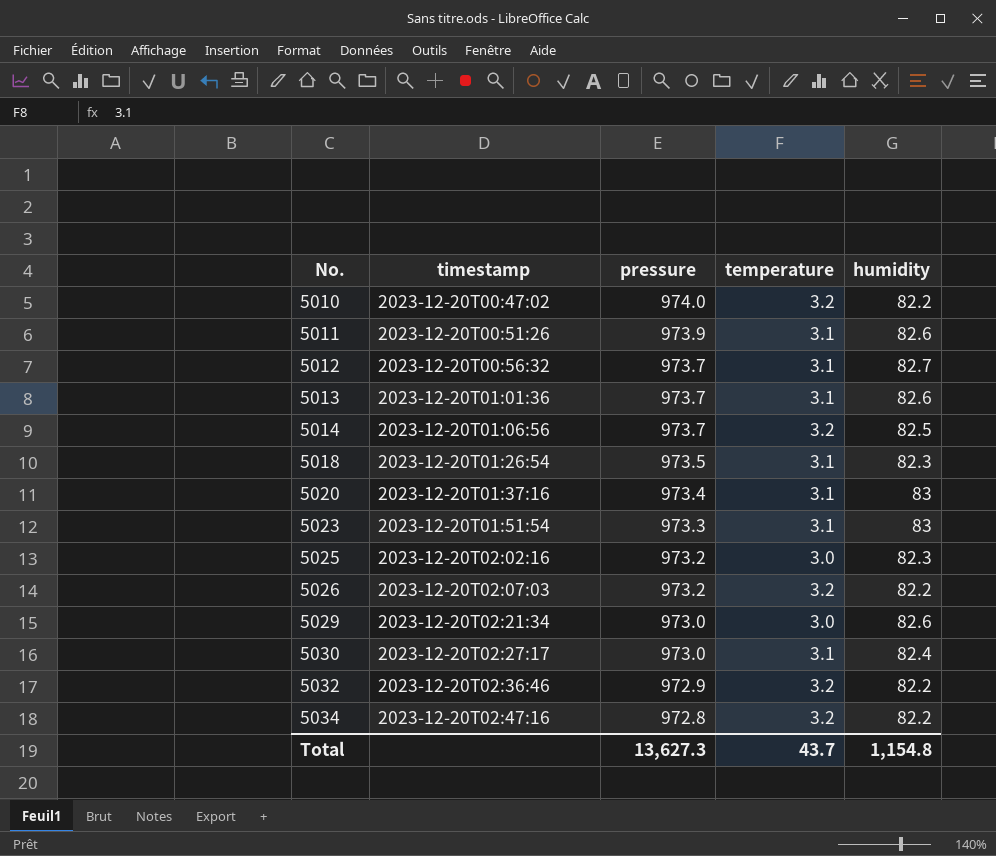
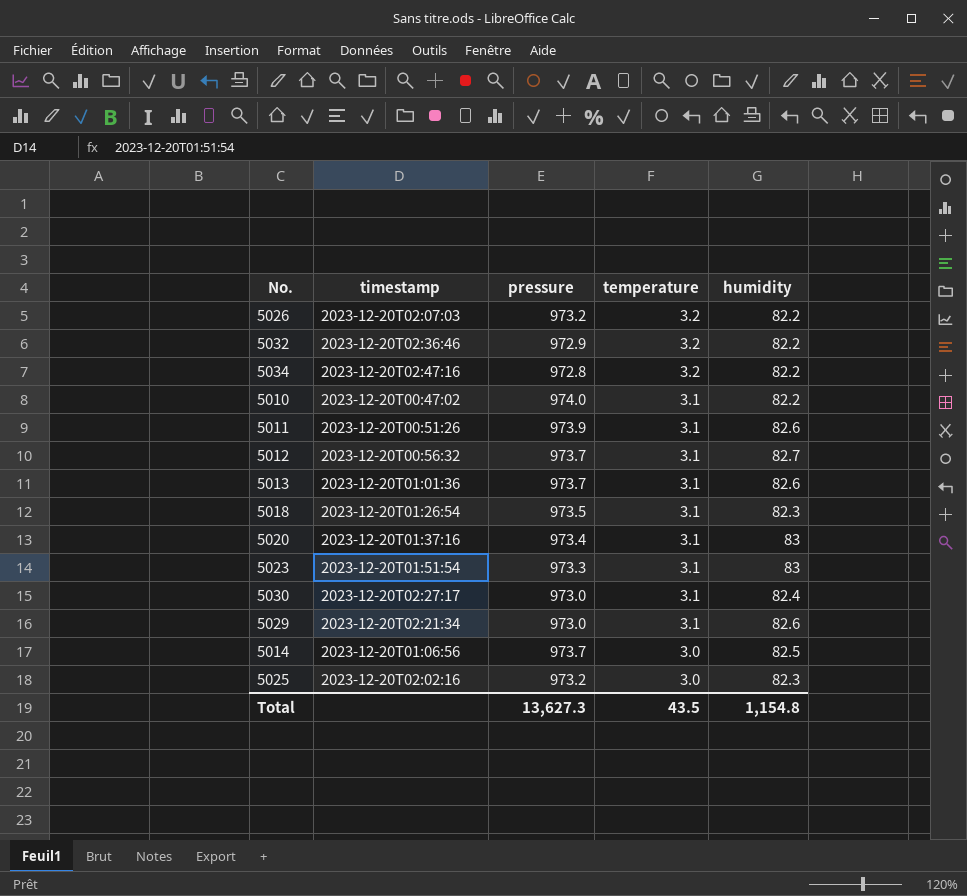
row order: No. ascending -> temperature descending
5010 | temperature: 3.2 -> 3.1
5029 | temperature: 3.0 -> 3.1
5014 | temperature: 3.2 -> 3.0
Total | temperature: 43.7 -> 43.5

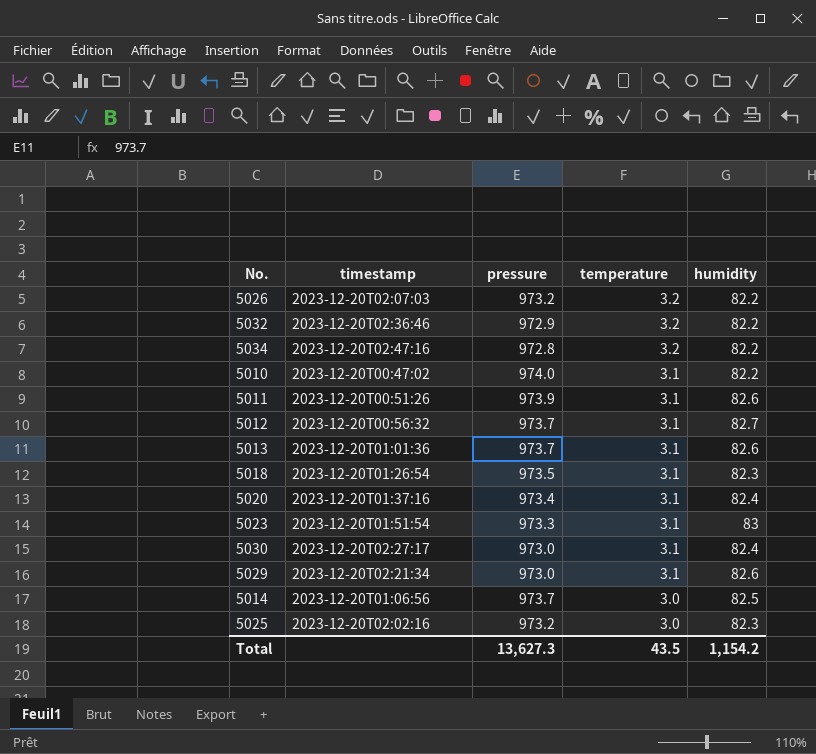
5020 | humidity: 83 -> 82.4
Total | humidity: 1,154.8 -> 1,154.2

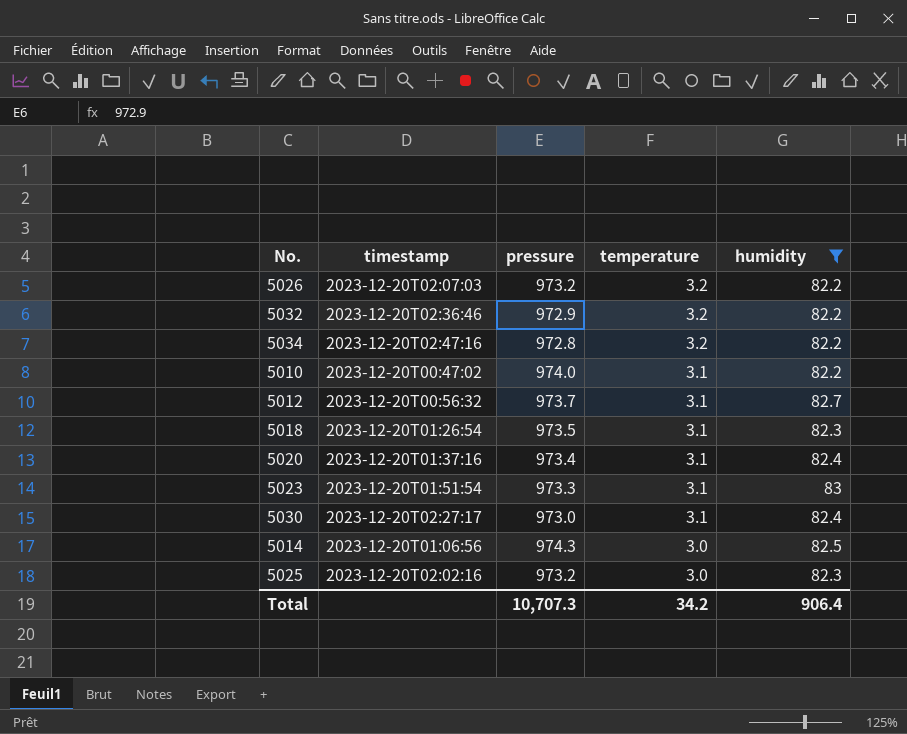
filter: none -> humidity != 82.6
5014 | pressure: 973.7 -> 974.3
Total | pressure: 13,627.3 -> 10,707.3
Total | temperature: 43.5 -> 34.2
Total | humidity: 1,154.2 -> 906.4

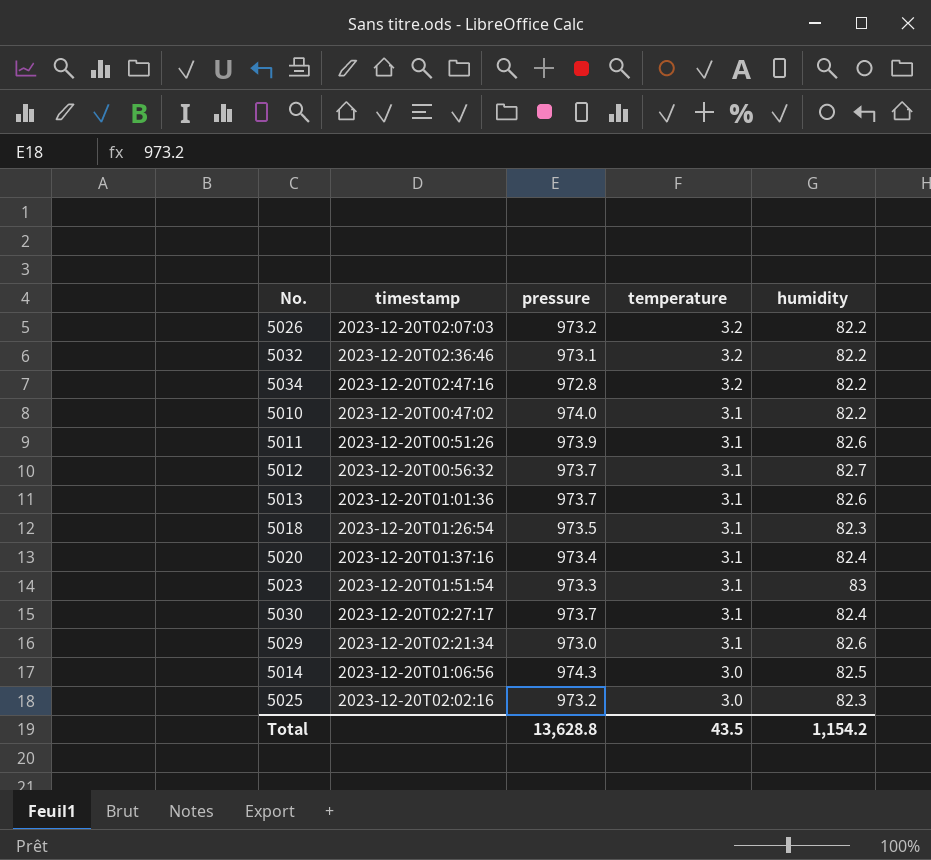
filter: humidity != 82.6 -> none
5032 | pressure: 972.9 -> 973.1
5030 | pressure: 973.0 -> 973.7
Total | pressure: 10,707.3 -> 13,628.8
Total | temperature: 34.2 -> 43.5
Total | humidity: 906.4 -> 1,154.2

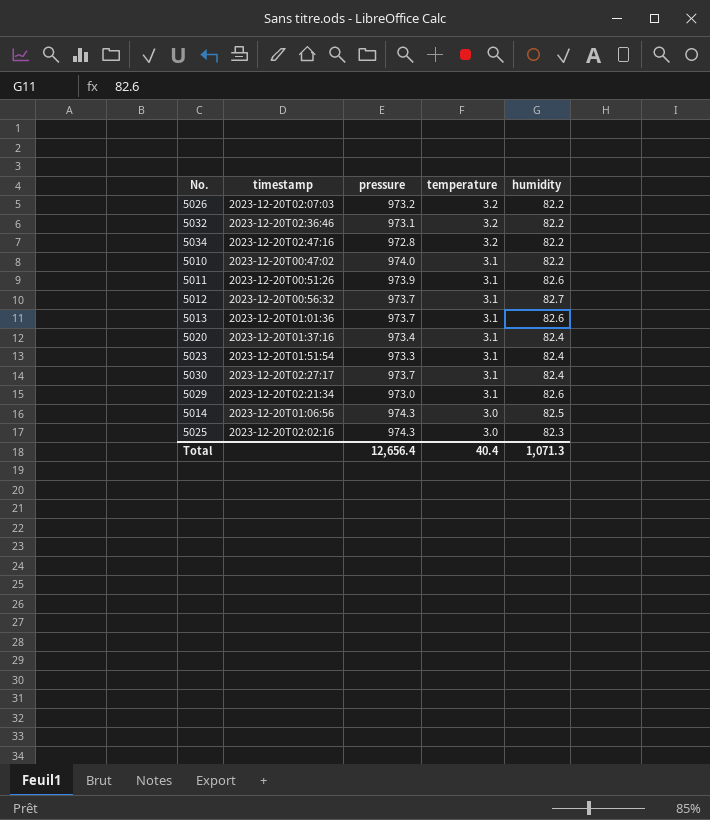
row 5018: 2023-12-20T01:26:54 | 973.5 | 3.1 | 82.3 -> none
5023 | humidity: 83 -> 82.4
5025 | pressure: 973.2 -> 974.3
Total | pressure: 13,628.8 -> 12,656.4
Total | temperature: 43.5 -> 40.4
Total | humidity: 1,154.2 -> 1,071.3

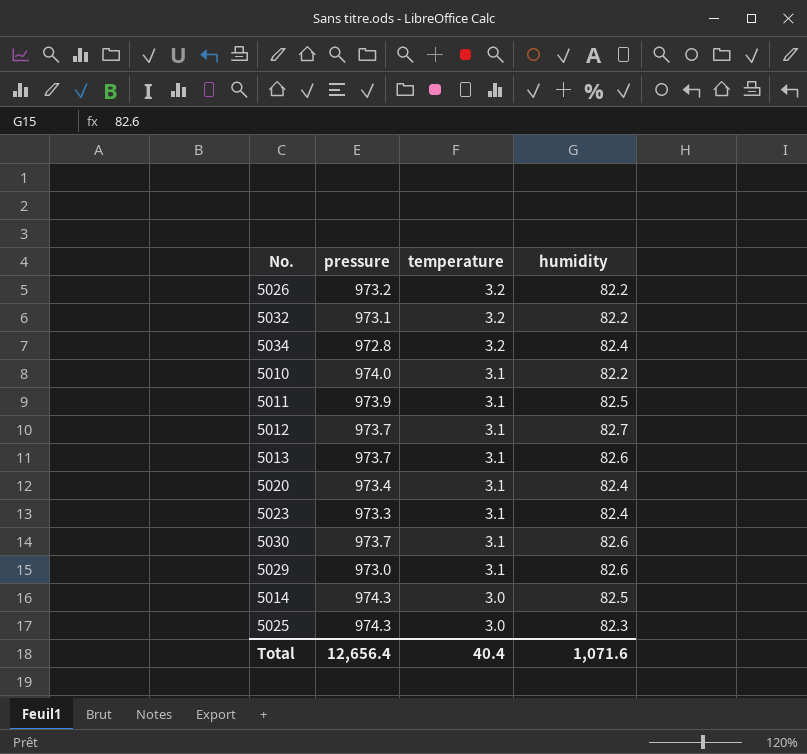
column timestamp | position: 2 -> none
5034 | humidity: 82.2 -> 82.4
5011 | humidity: 82.6 -> 82.5
5030 | humidity: 82.4 -> 82.6
Total | humidity: 1,071.3 -> 1,071.6

